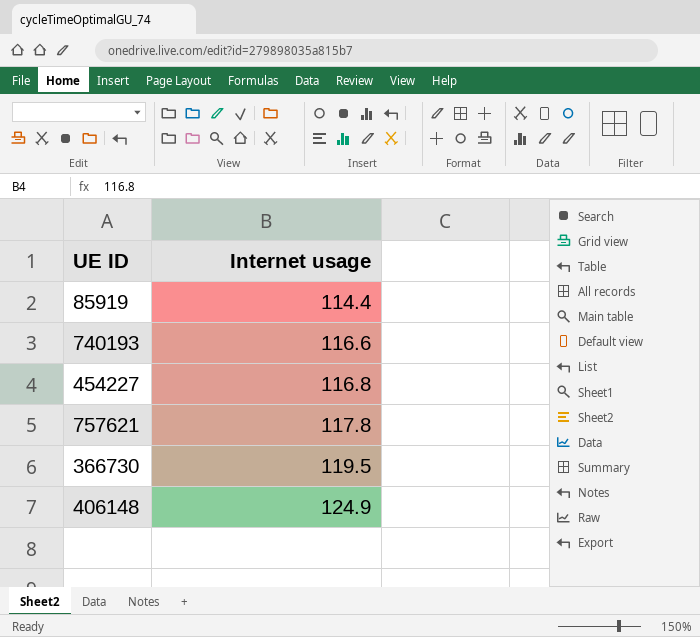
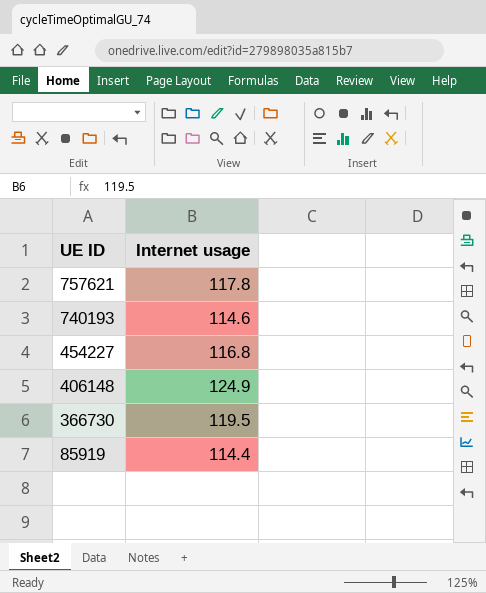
row order: Internet usage ascending -> UE ID descending
740193 | Internet usage: 116.6 -> 114.6

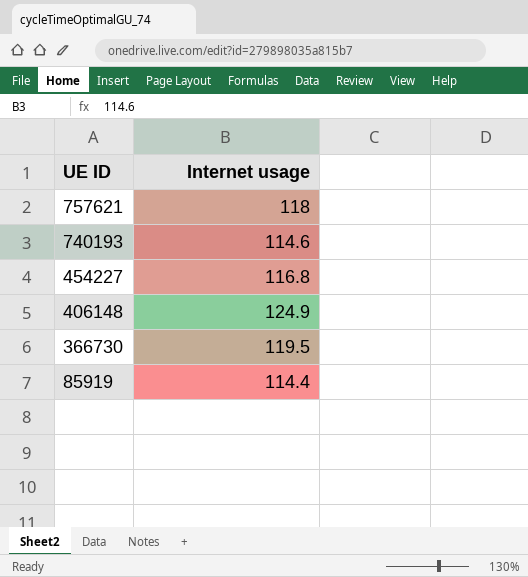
757621 | Internet usage: 117.8 -> 118

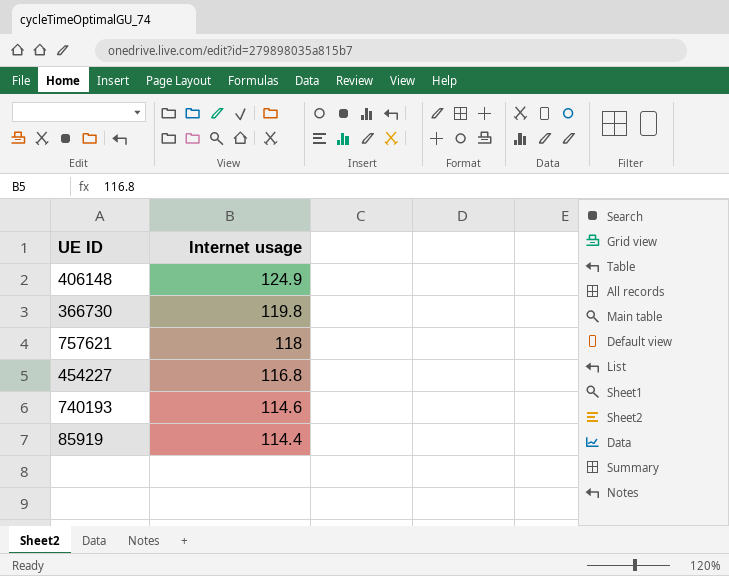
row order: UE ID descending -> Internet usage descending
366730 | Internet usage: 119.5 -> 119.8

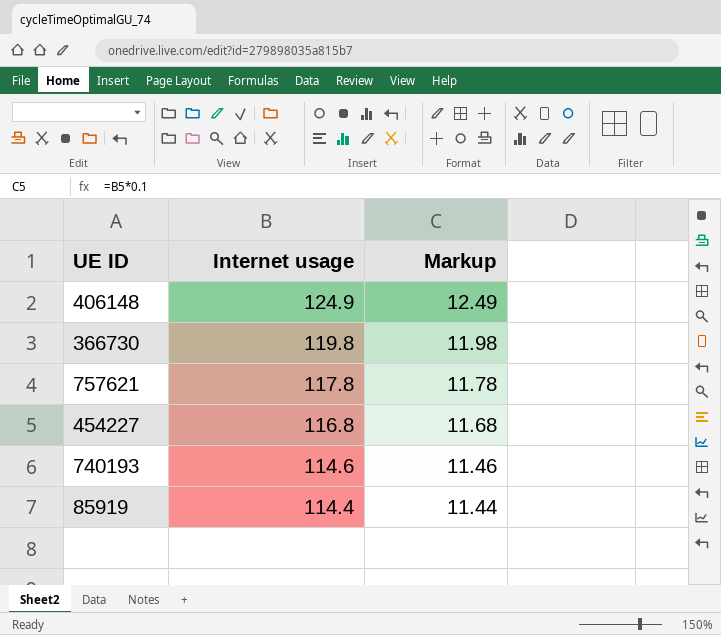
column Markup | formula: none -> [Internet usage] * 0.1
757621 | Internet usage: 118 -> 117.8

